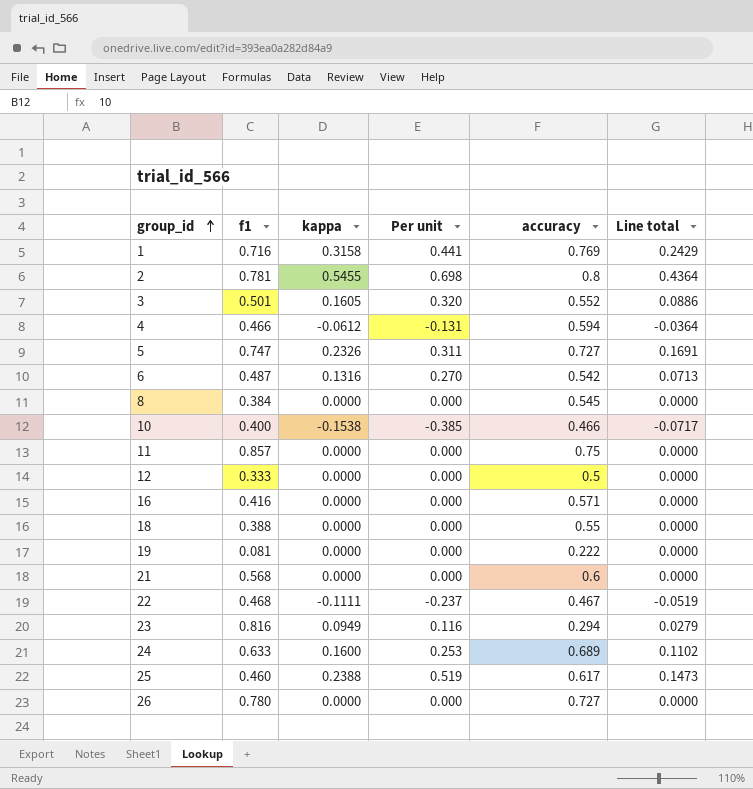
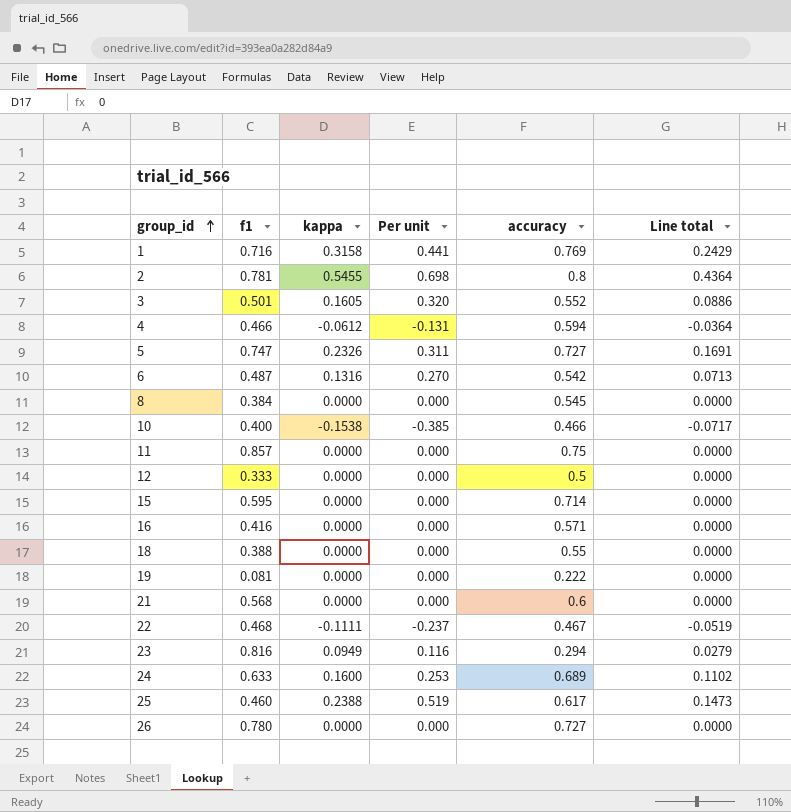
row 15: none -> 0.595 | 0.0000 | 0.000 | 0.714 | 0.0000

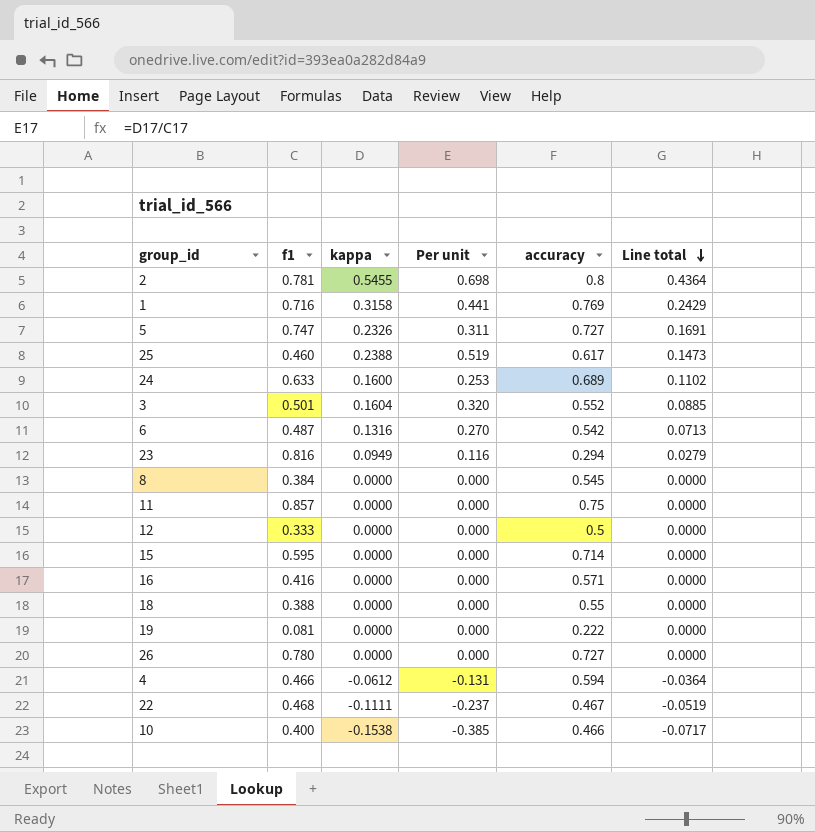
row order: group_id ascending -> Line total descending
row 21: 0.568 | 0.0000 | 0.000 | 0.6 | 0.0000 -> none
3 | kappa: 0.1605 -> 0.1604
3 | Line total: 0.0886 -> 0.0885

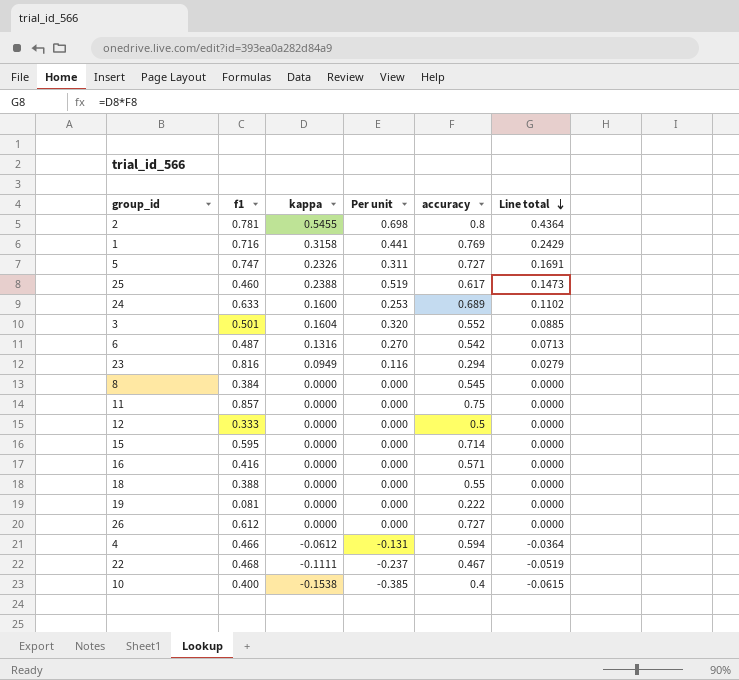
26 | f1: 0.780 -> 0.612
10 | accuracy: 0.466 -> 0.4
10 | Line total: -0.0717 -> -0.0615

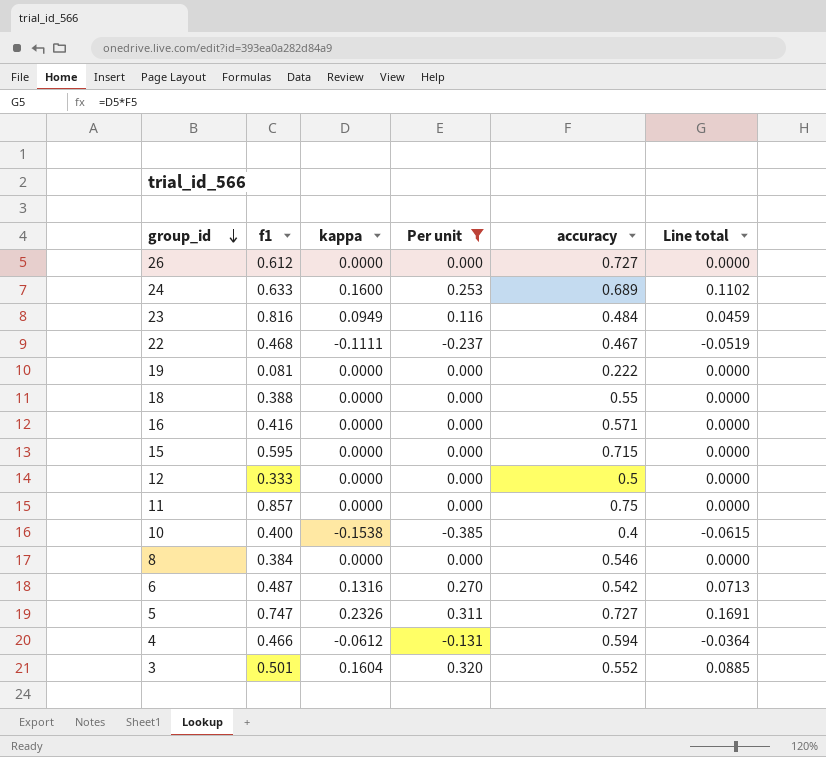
filter: none -> Per unit <= 0.320
row order: Line total descending -> group_id descending
23 | accuracy: 0.294 -> 0.484
23 | Line total: 0.0279 -> 0.0459
15 | accuracy: 0.714 -> 0.715
8 | accuracy: 0.545 -> 0.546

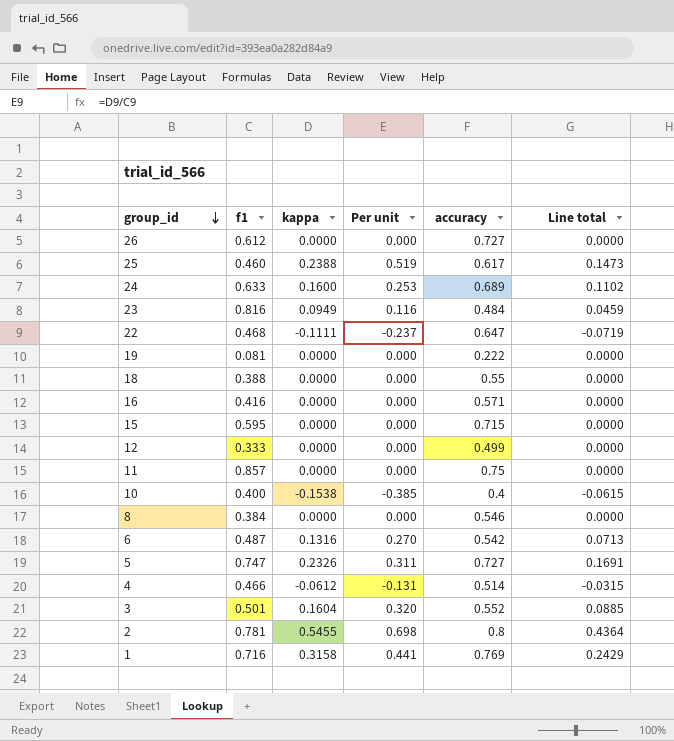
filter: Per unit <= 0.320 -> none
22 | accuracy: 0.467 -> 0.647
22 | Line total: -0.0519 -> -0.0719
12 | accuracy: 0.5 -> 0.499
4 | accuracy: 0.594 -> 0.514
4 | Line total: -0.0364 -> -0.0315

